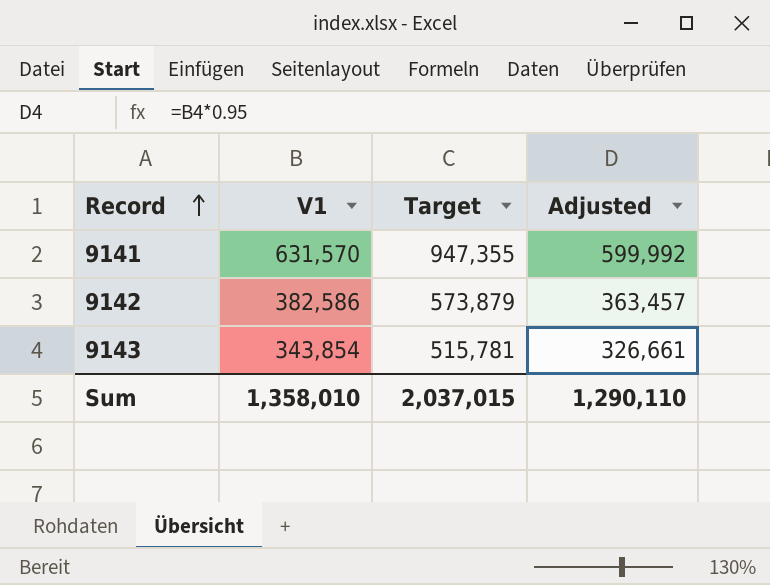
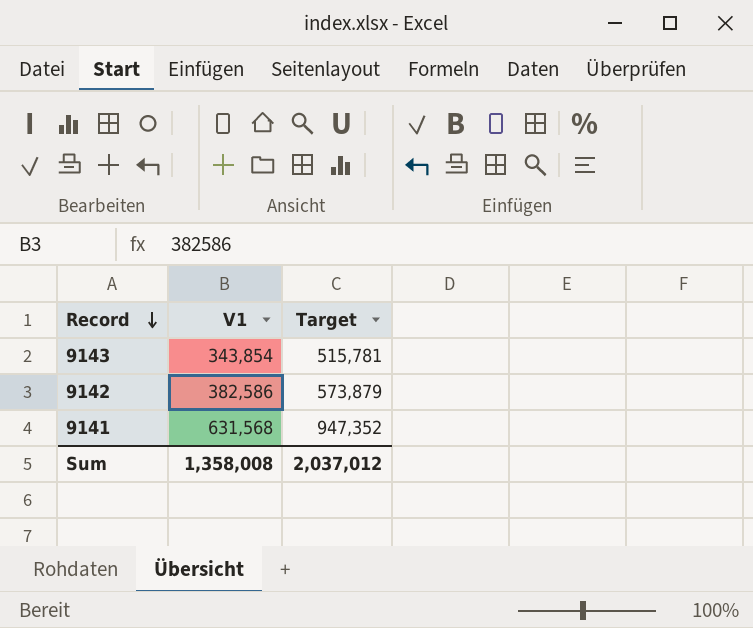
row order: Record ascending -> Record descending
column Adjusted | formula: [V1] * 0.95 -> none
9141 | V1: 631,570 -> 631,568
9141 | Target: 947,355 -> 947,352
Sum | V1: 1,358,010 -> 1,358,008
Sum | Target: 2,037,015 -> 2,037,012

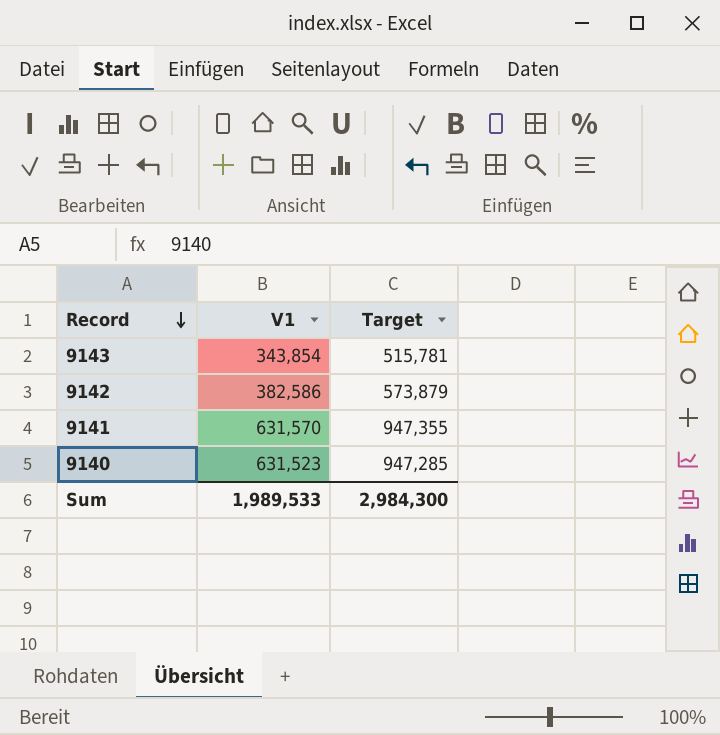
9141 | V1: 631,568 -> 631,570
9141 | Target: 947,352 -> 947,355
row 9140: none -> 631,523 | 947,285
Sum | V1: 1,358,008 -> 1,989,533
Sum | Target: 2,037,012 -> 2,984,300

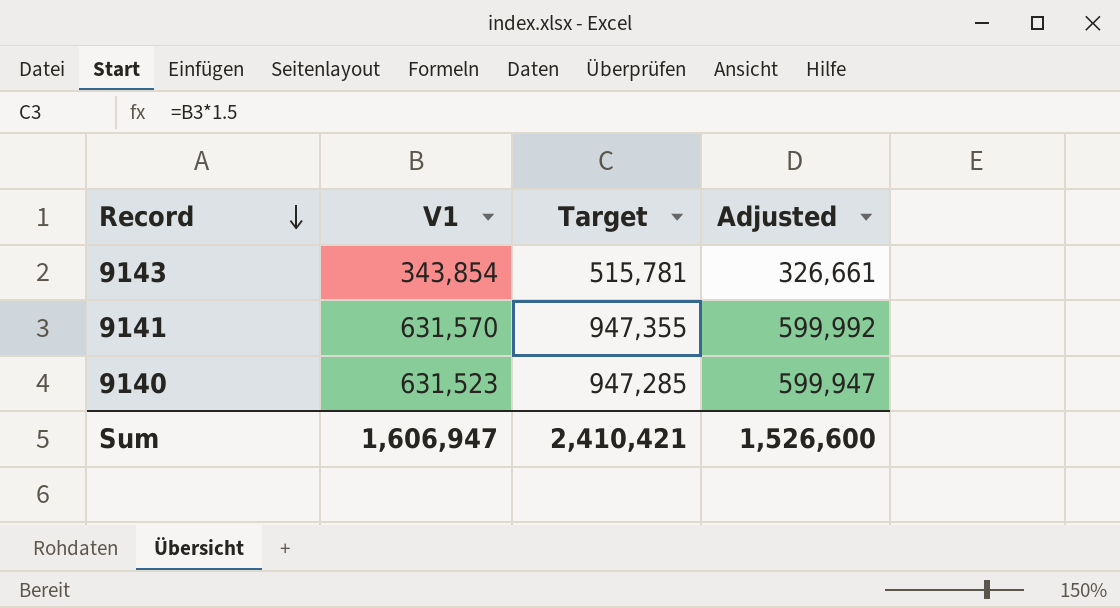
column Adjusted | formula: none -> [V1] * 0.95
row 9142: 382,586 | 573,879 -> none
Sum | V1: 1,989,533 -> 1,606,947
Sum | Target: 2,984,300 -> 2,410,421

